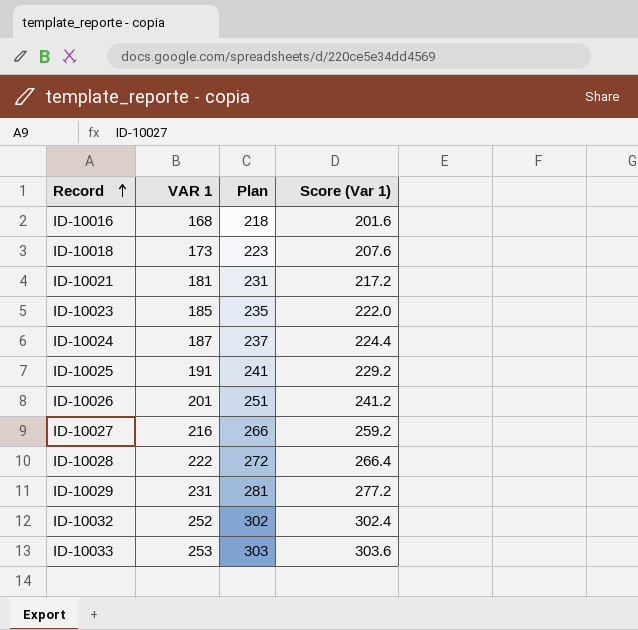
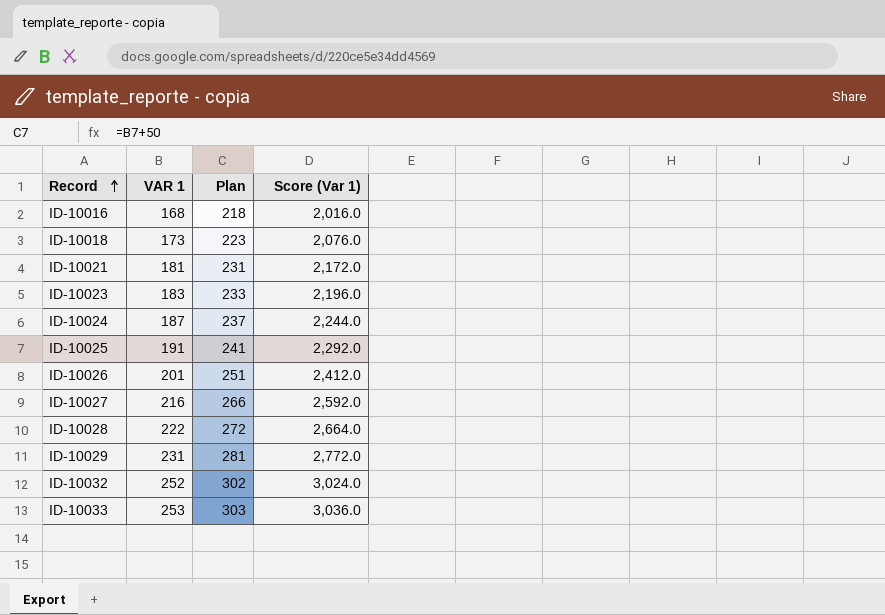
column Score (Var 1) | formula: [VAR 1] * 1.2 -> [VAR 1] * 12
ID-10023 | VAR 1: 185 -> 183
ID-10023 | Plan: 235 -> 233

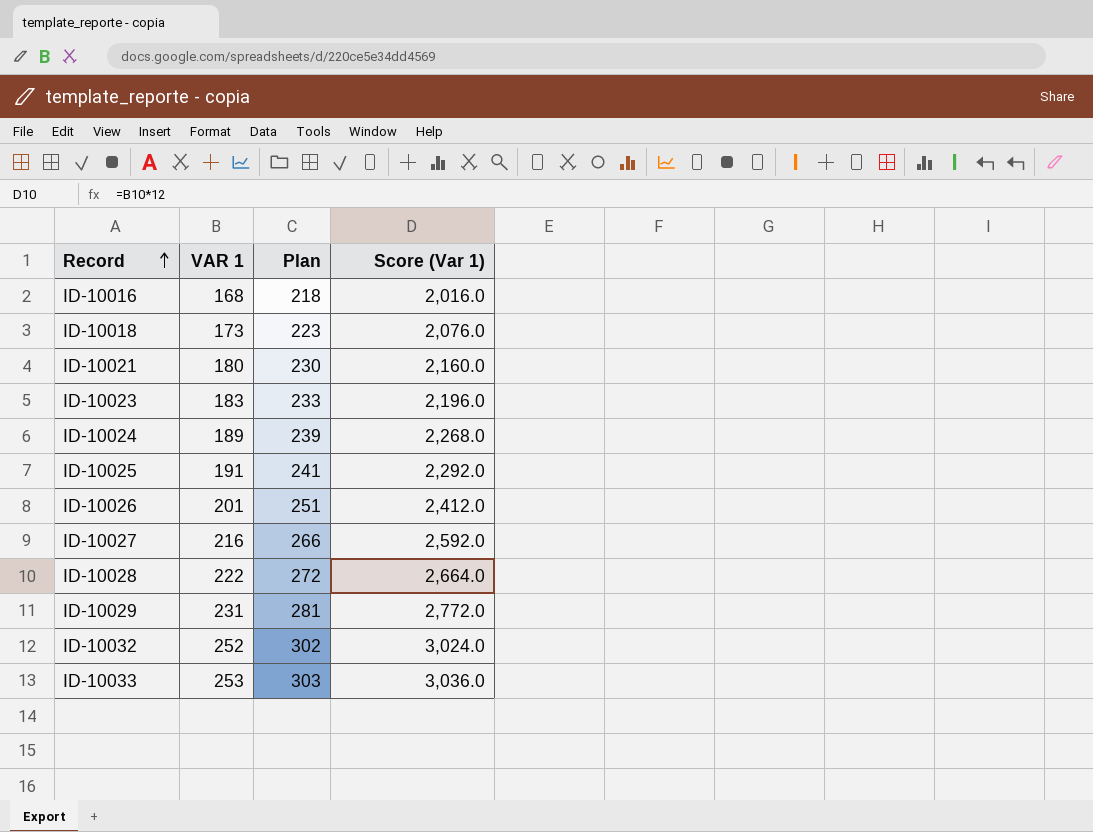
ID-10021 | VAR 1: 181 -> 180
ID-10021 | Plan: 231 -> 230
ID-10021 | Score (Var 1): 2,172.0 -> 2,160.0
ID-10024 | VAR 1: 187 -> 189
ID-10024 | Plan: 237 -> 239
ID-10024 | Score (Var 1): 2,244.0 -> 2,268.0

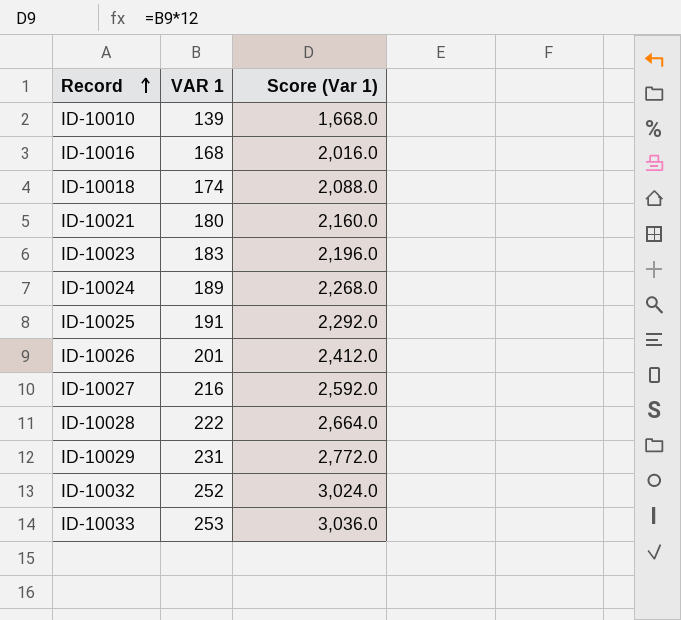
column Plan | formula: [VAR 1] + 50 -> none
row ID-10010: none -> 139 | 1,668.0
ID-10018 | VAR 1: 173 -> 174
ID-10018 | Score (Var 1): 2,076.0 -> 2,088.0

